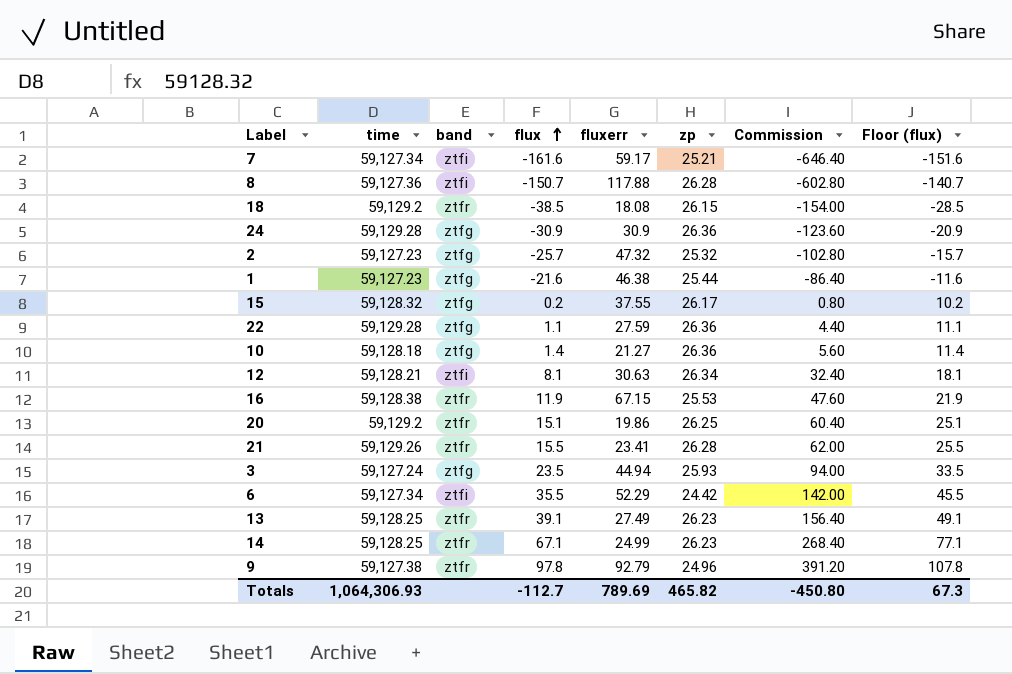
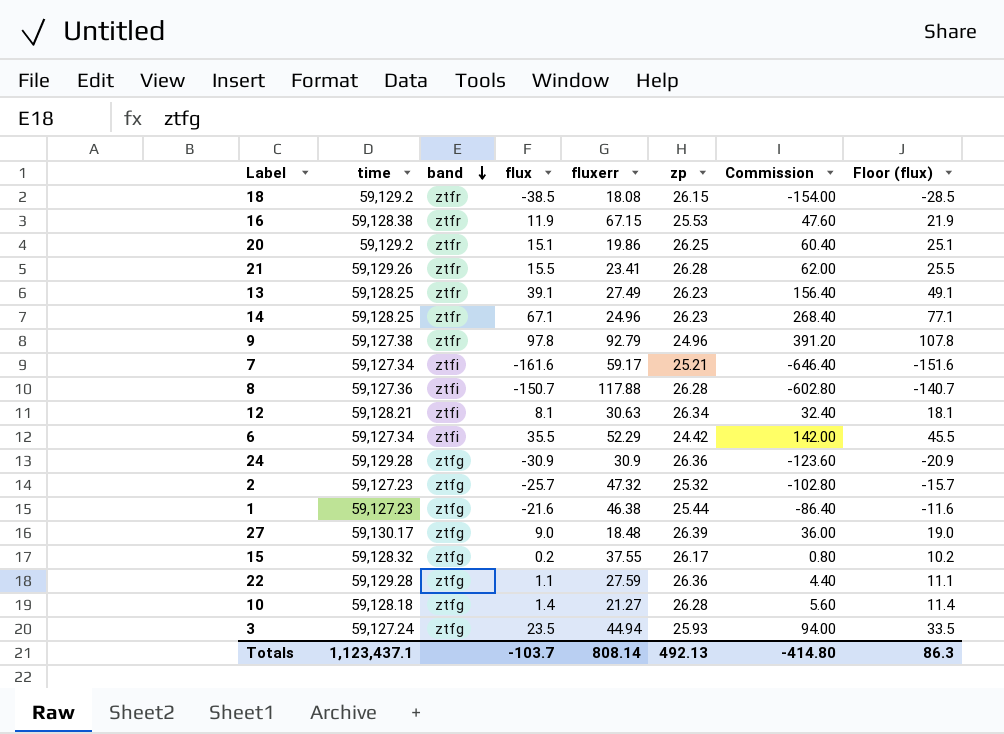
row order: flux ascending -> band descending
14 | fluxerr: 24.99 -> 24.96
row 27: none -> 59,130.17 | ztfg | 9.0 | 18.48 | 26.39 | 36.00 | 19.0
10 | zp: 26.36 -> 26.28
Totals | time: 1,064,306.93 -> 1,123,437.1
Totals | flux: -112.7 -> -103.7
Totals | fluxerr: 789.69 -> 808.14
Totals | zp: 465.82 -> 492.13
Totals | Commission: -450.80 -> -414.80
Totals | Floor (flux): 67.3 -> 86.3

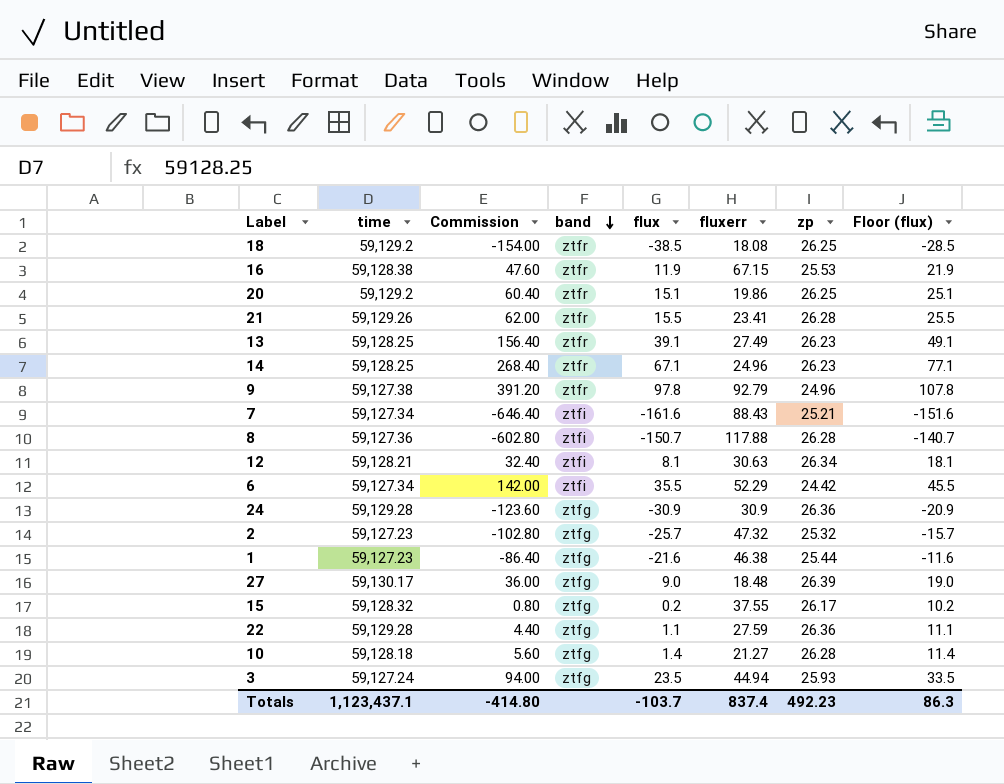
column Commission | position: 7 -> 3
18 | zp: 26.15 -> 26.25
7 | fluxerr: 59.17 -> 88.43
Totals | fluxerr: 808.14 -> 837.4
Totals | zp: 492.13 -> 492.23

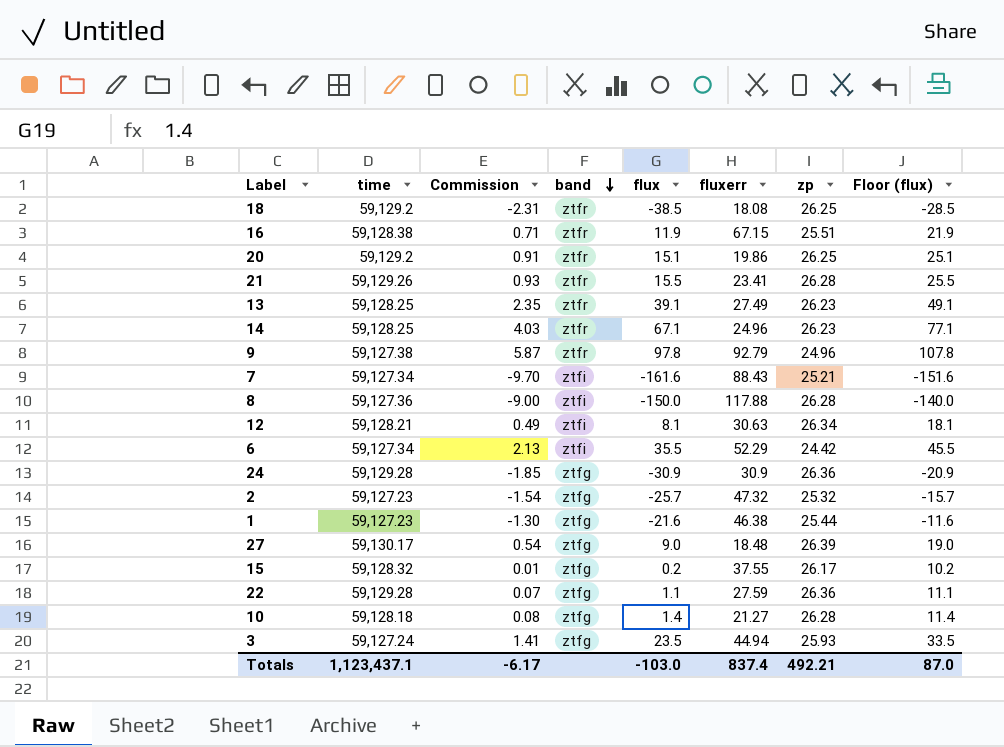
column Commission | formula: [flux] * 4 -> [flux] * 0.06
16 | zp: 25.53 -> 25.51
8 | flux: -150.7 -> -150.0
8 | Floor (flux): -140.7 -> -140.0
Totals | Commission: -414.80 -> -6.17
Totals | flux: -103.7 -> -103.0
Totals | zp: 492.23 -> 492.21
Totals | Floor (flux): 86.3 -> 87.0

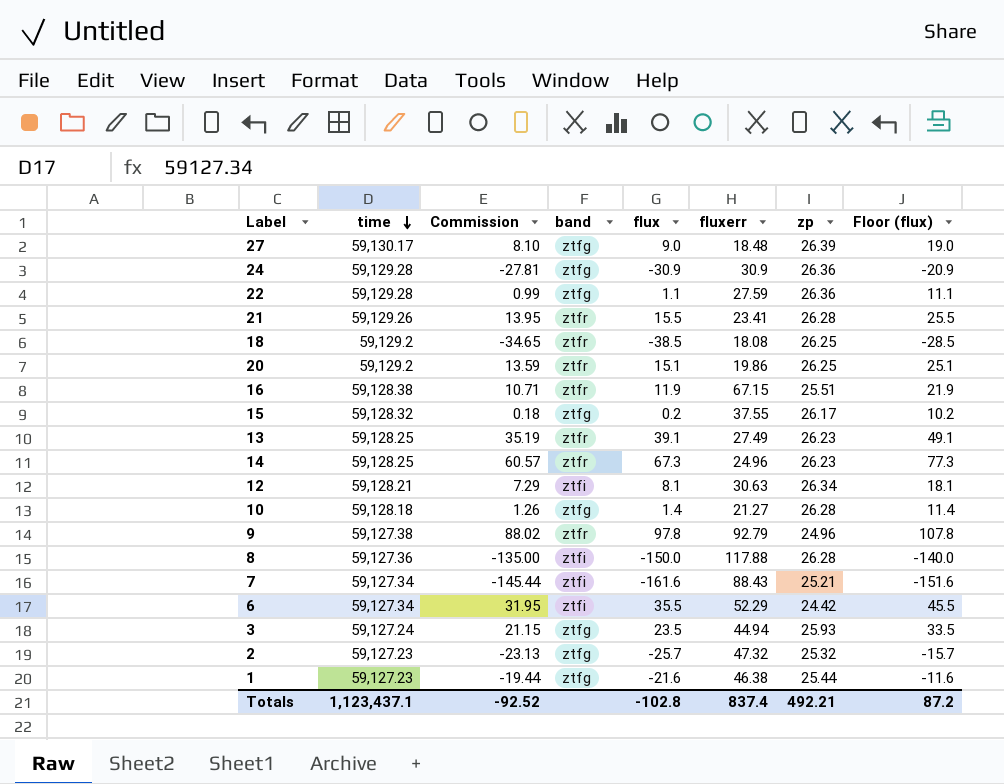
row order: band descending -> time descending
column Commission | formula: [flux] * 0.06 -> [flux] * 0.9
14 | flux: 67.1 -> 67.3
14 | Floor (flux): 77.1 -> 77.3
Totals | Commission: -6.17 -> -92.52
Totals | flux: -103.0 -> -102.8
Totals | Floor (flux): 87.0 -> 87.2

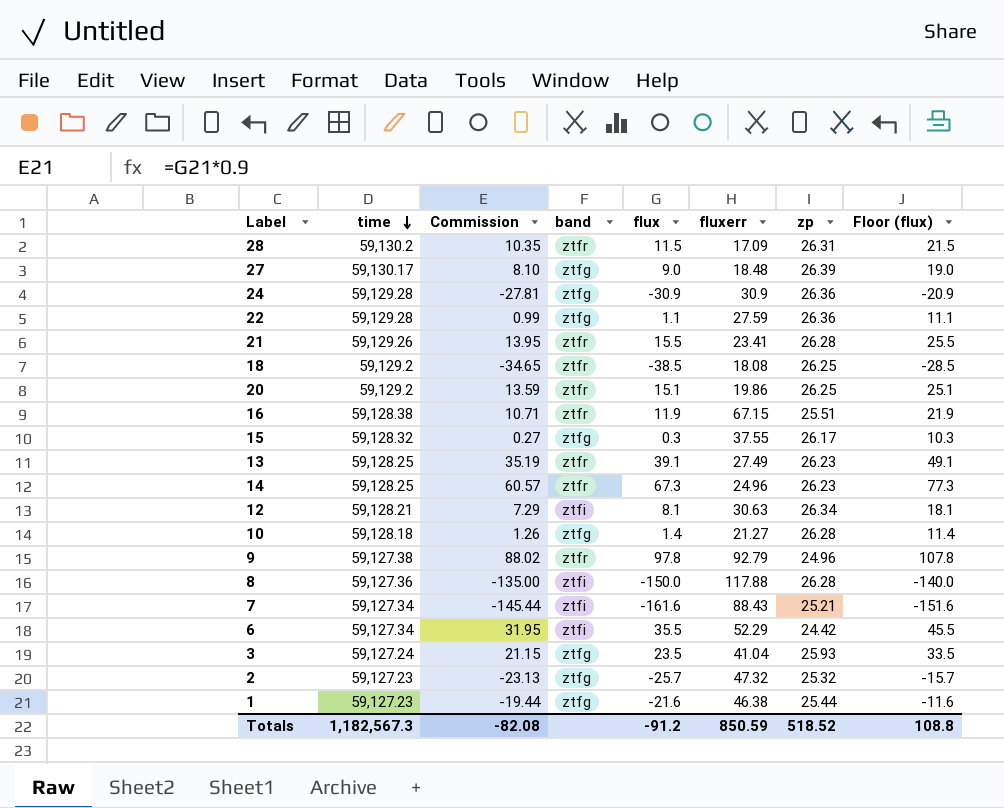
row 28: none -> 59,130.2 | 10.35 | ztfr | 11.5 | 17.09 | 26.31 | 21.5
15 | Commission: 0.18 -> 0.27
15 | flux: 0.2 -> 0.3
15 | Floor (flux): 10.2 -> 10.3
3 | fluxerr: 44.94 -> 41.04
Totals | time: 1,123,437.1 -> 1,182,567.3
Totals | Commission: -92.52 -> -82.08
Totals | flux: -102.8 -> -91.2
Totals | fluxerr: 837.4 -> 850.59
Totals | zp: 492.21 -> 518.52
Totals | Floor (flux): 87.2 -> 108.8

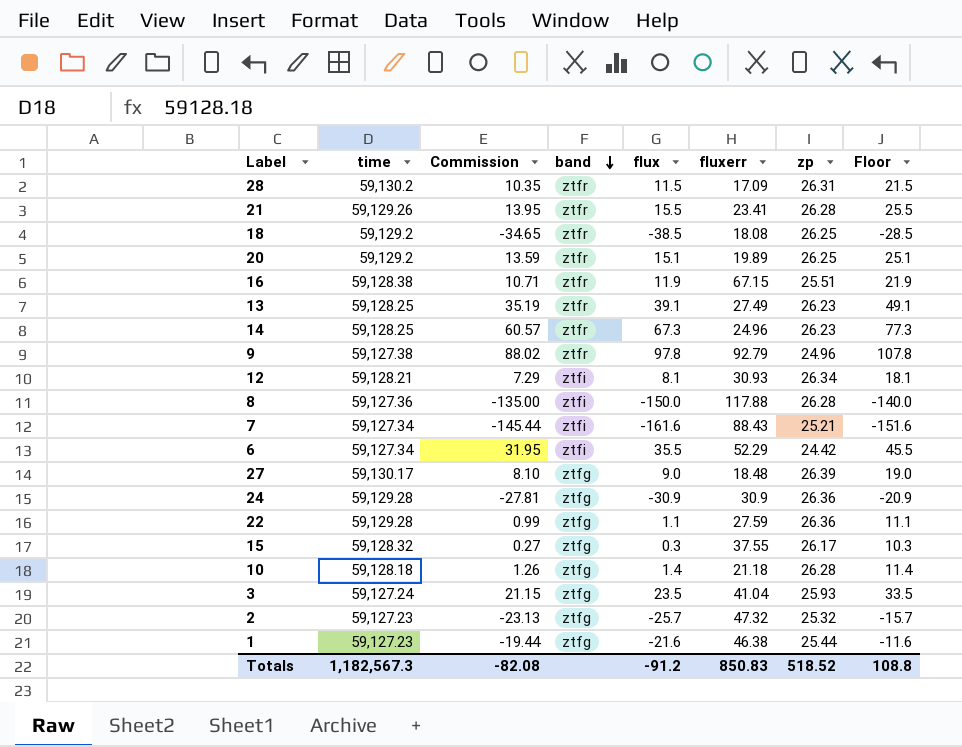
row order: time descending -> band descending
column name: Floor (flux) -> Floor
20 | fluxerr: 19.86 -> 19.89
12 | fluxerr: 30.63 -> 30.93
10 | fluxerr: 21.27 -> 21.18
Totals | fluxerr: 850.59 -> 850.83

